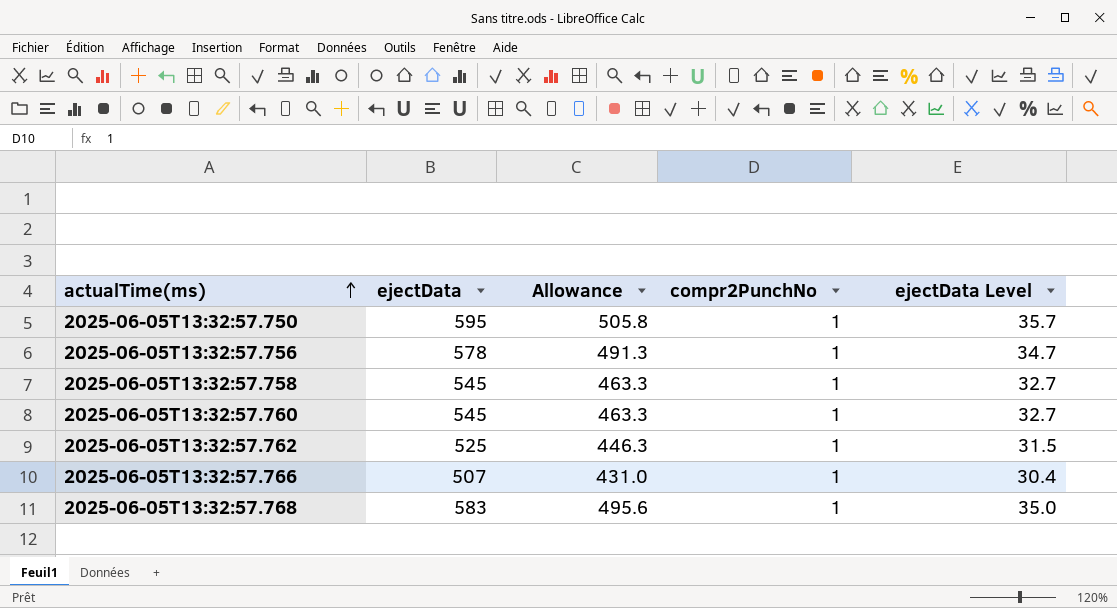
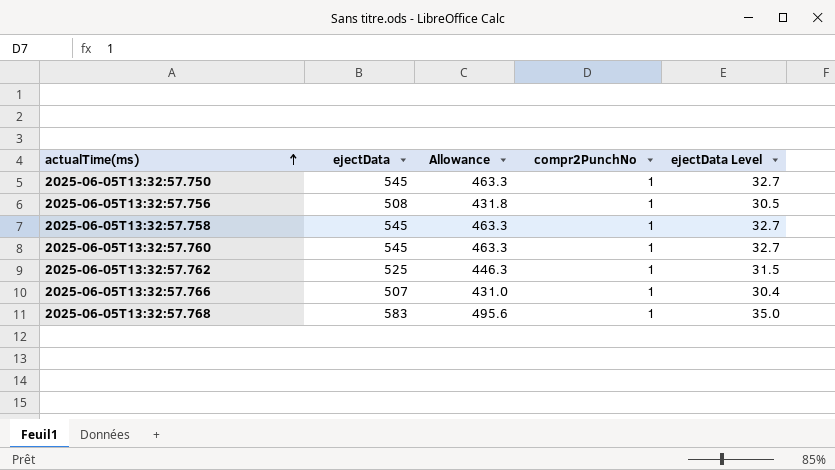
2025-06-05T13:32:57.750 | ejectData: 595 -> 545
2025-06-05T13:32:57.750 | Allowance: 505.8 -> 463.3
2025-06-05T13:32:57.750 | ejectData Level: 35.7 -> 32.7
2025-06-05T13:32:57.756 | ejectData: 578 -> 508
2025-06-05T13:32:57.756 | Allowance: 491.3 -> 431.8
2025-06-05T13:32:57.756 | ejectData Level: 34.7 -> 30.5

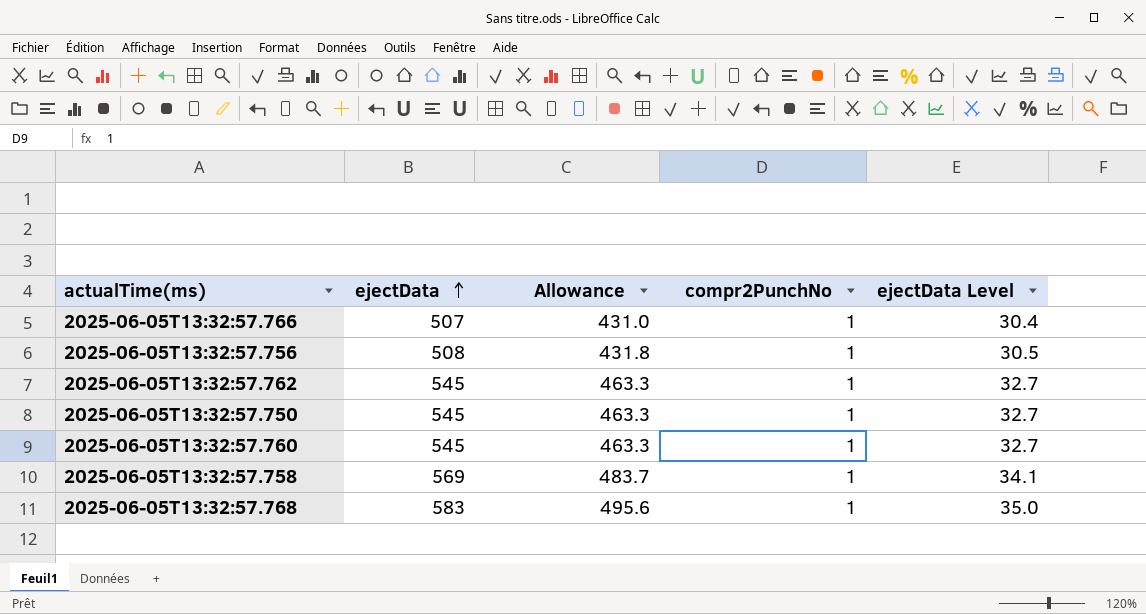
row order: actualTime(ms) ascending -> ejectData ascending
2025-06-05T13:32:57.762 | ejectData: 525 -> 545
2025-06-05T13:32:57.762 | Allowance: 446.3 -> 463.3
2025-06-05T13:32:57.762 | ejectData Level: 31.5 -> 32.7
2025-06-05T13:32:57.758 | ejectData: 545 -> 569
2025-06-05T13:32:57.758 | Allowance: 463.3 -> 483.7
2025-06-05T13:32:57.758 | ejectData Level: 32.7 -> 34.1

